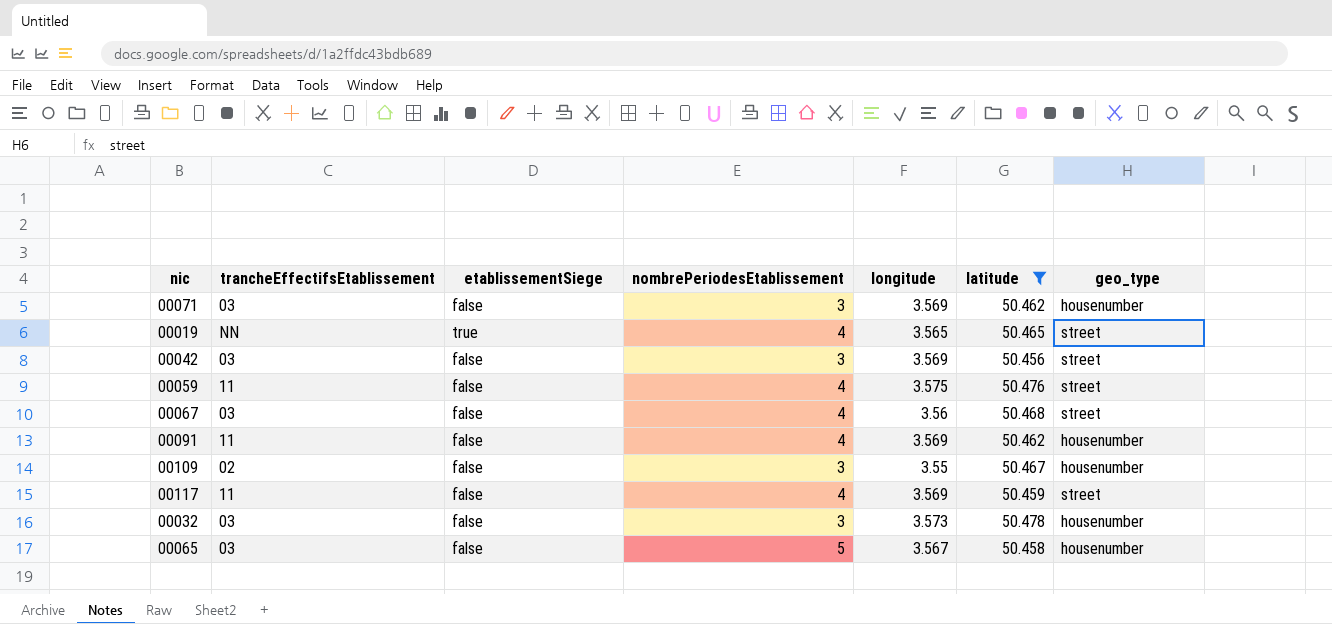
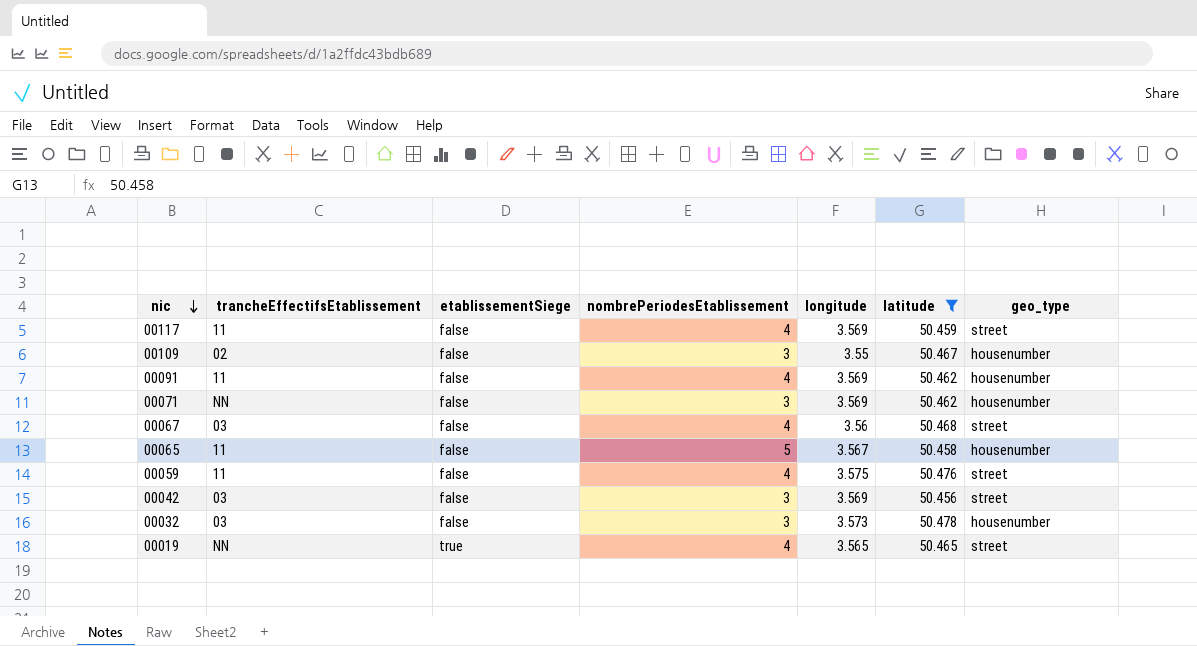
row order: none -> nic descending
00071 | trancheEffectifsEtablissement: 03 -> NN
00065 | trancheEffectifsEtablissement: 03 -> 11

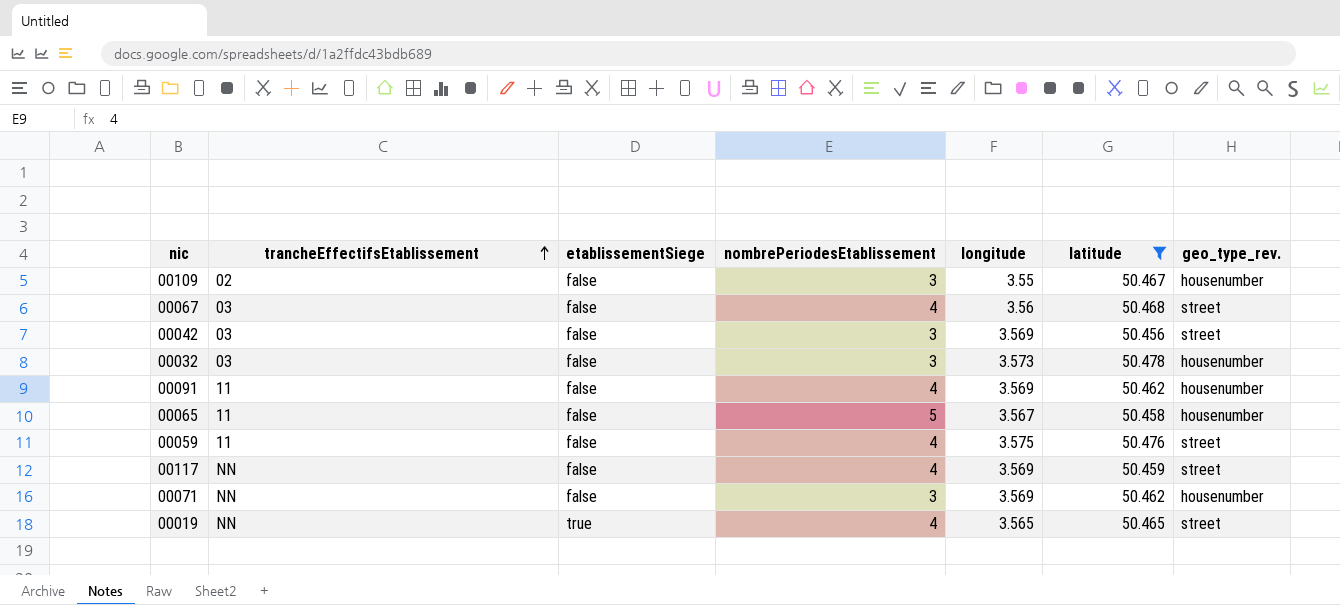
row order: nic descending -> trancheEffectifsEtablissement ascending
column name: geo_type -> geo_type_rev.
00117 | trancheEffectifsEtablissement: 11 -> NN

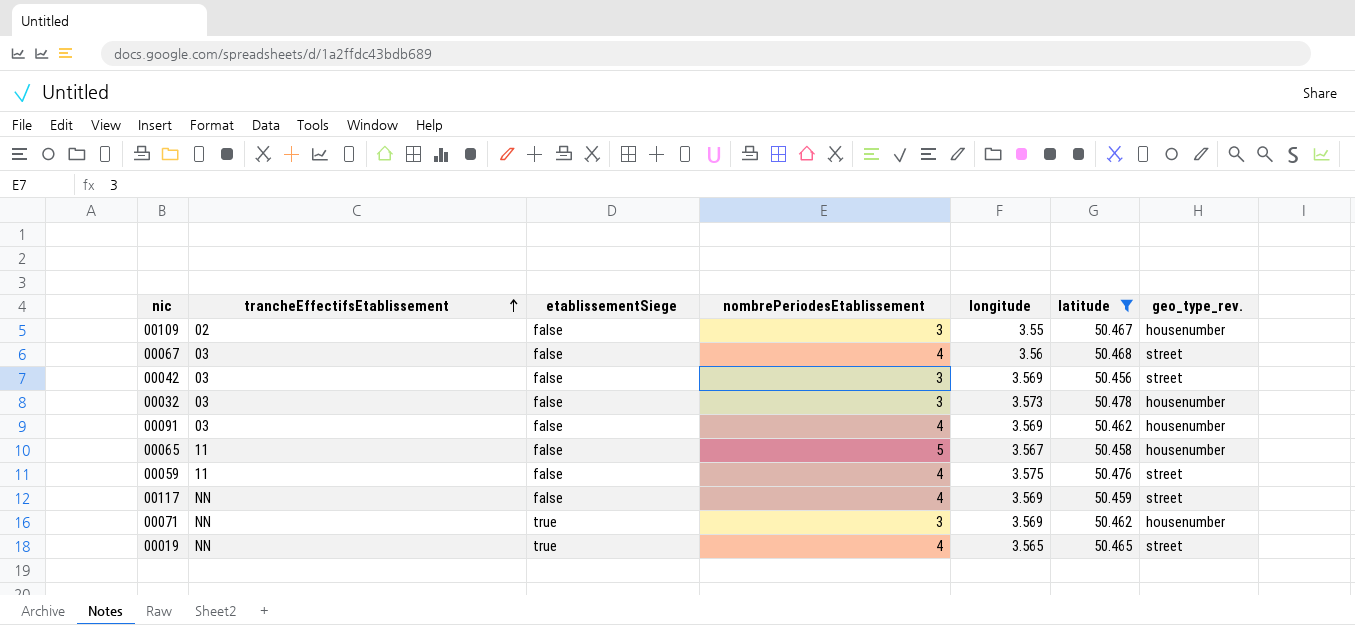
00091 | trancheEffectifsEtablissement: 11 -> 03
00071 | etablissementSiege: false -> true

